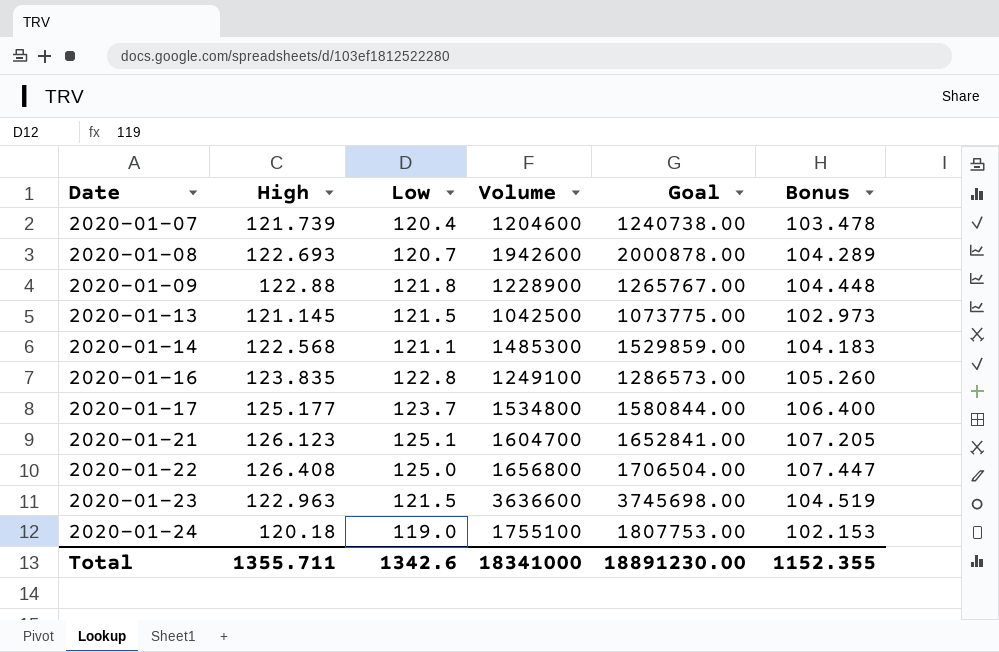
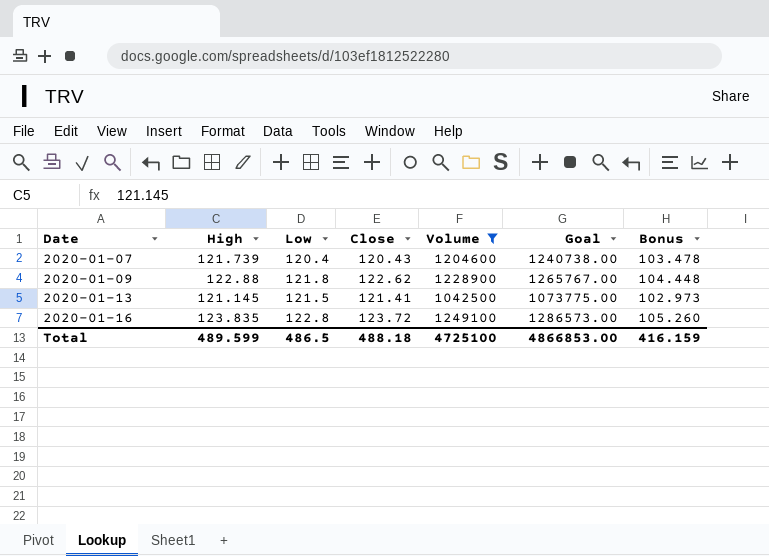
filter: none -> Volume <= 1249100
column Close | position: none -> 4
Total | High: 1355.711 -> 489.599
Total | Low: 1342.6 -> 486.5
Total | Volume: 18341000 -> 4725100
Total | Goal: 18891230.00 -> 4866853.00
Total | Bonus: 1152.355 -> 416.159

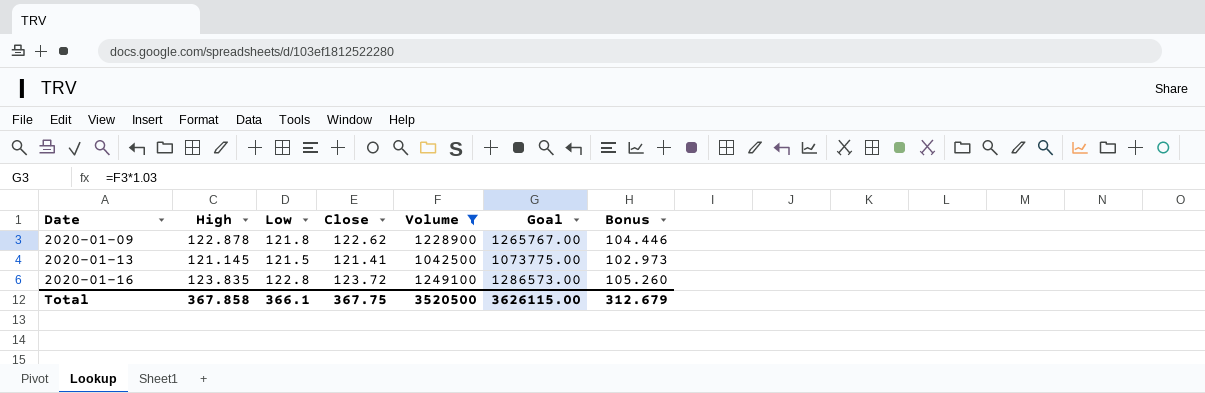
row 2020-01-07: 121.739 | 120.4 | 120.43 | 1204600 | 1240738.00 | 103.478 -> none
2020-01-09 | High: 122.88 -> 122.878
2020-01-09 | Bonus: 104.448 -> 104.446
Total | High: 489.599 -> 367.858
Total | Low: 486.5 -> 366.1
Total | Close: 488.18 -> 367.75
Total | Volume: 4725100 -> 3520500
Total | Goal: 4866853.00 -> 3626115.00
Total | Bonus: 416.159 -> 312.679

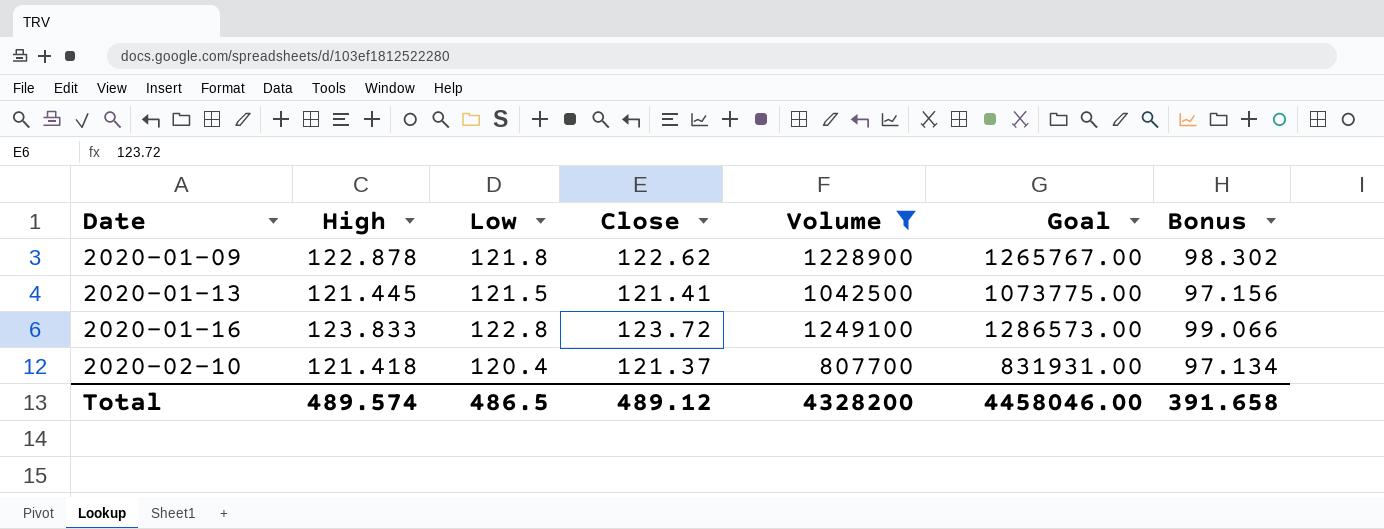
column Bonus | formula: [High] * 0.85 -> [High] * 0.8
2020-01-13 | High: 121.145 -> 121.445
2020-01-16 | High: 123.835 -> 123.833
row 2020-02-10: none -> 121.418 | 120.4 | 121.37 | 807700 | 831931.00 | 97.134
Total | High: 367.858 -> 489.574
Total | Low: 366.1 -> 486.5
Total | Close: 367.75 -> 489.12
Total | Volume: 3520500 -> 4328200
Total | Goal: 3626115.00 -> 4458046.00
Total | Bonus: 312.679 -> 391.658

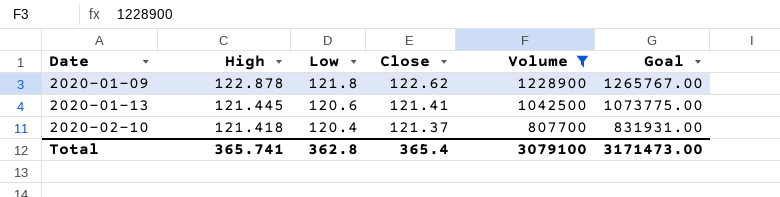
column Bonus | formula: [High] * 0.8 -> none
row 2020-01-16: 123.833 | 122.8 | 123.72 | 1249100 | 1286573.00 | 99.066 -> none
2020-01-13 | Low: 121.5 -> 120.6
Total | High: 489.574 -> 365.741
Total | Low: 486.5 -> 362.8
Total | Close: 489.12 -> 365.4
Total | Volume: 4328200 -> 3079100
Total | Goal: 4458046.00 -> 3171473.00

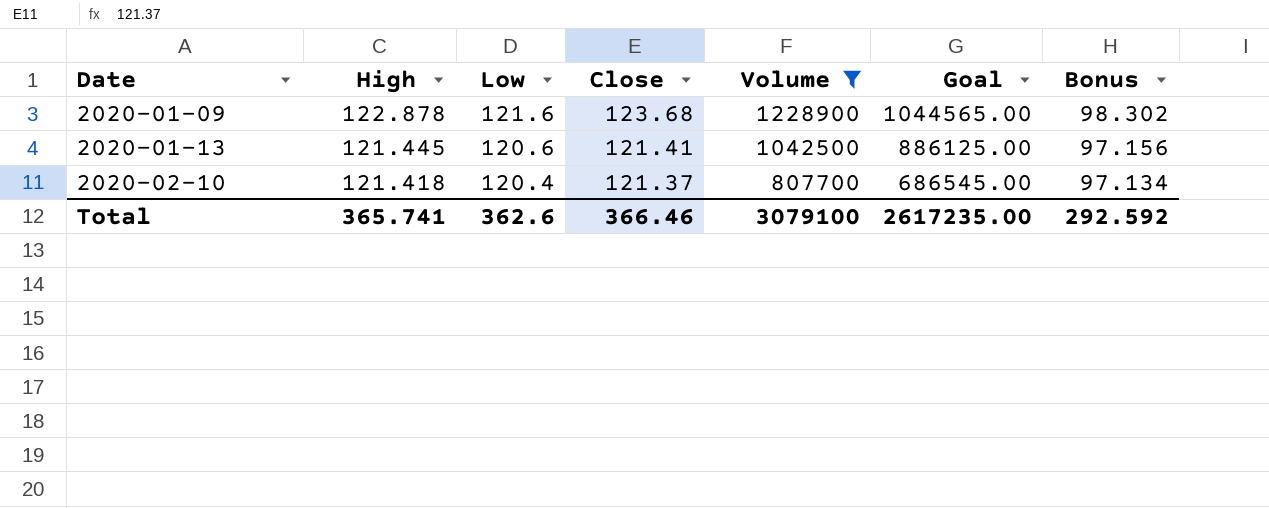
column Goal | formula: [Volume] * 1.03 -> [Volume] * 0.85
column Bonus | formula: none -> [High] * 0.8
2020-01-09 | Low: 121.8 -> 121.6
2020-01-09 | Close: 122.62 -> 123.68
Total | Low: 362.8 -> 362.6
Total | Close: 365.4 -> 366.46
Total | Goal: 3171473.00 -> 2617235.00

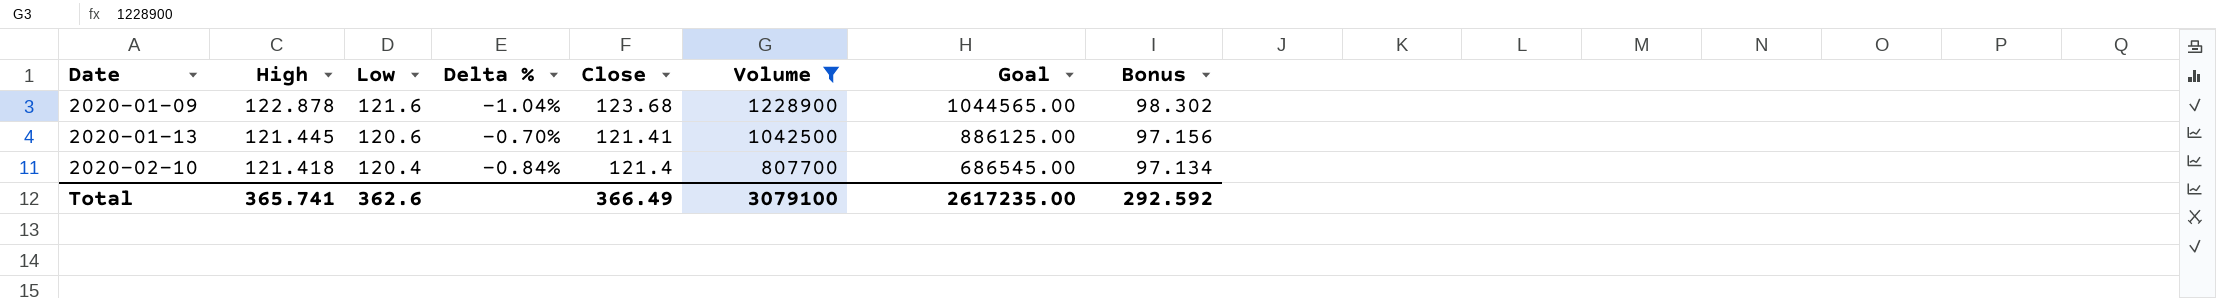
column Delta % | formula: none -> ([Low] - [High]) / [High]
2020-02-10 | Close: 121.37 -> 121.4
Total | Close: 366.46 -> 366.49

